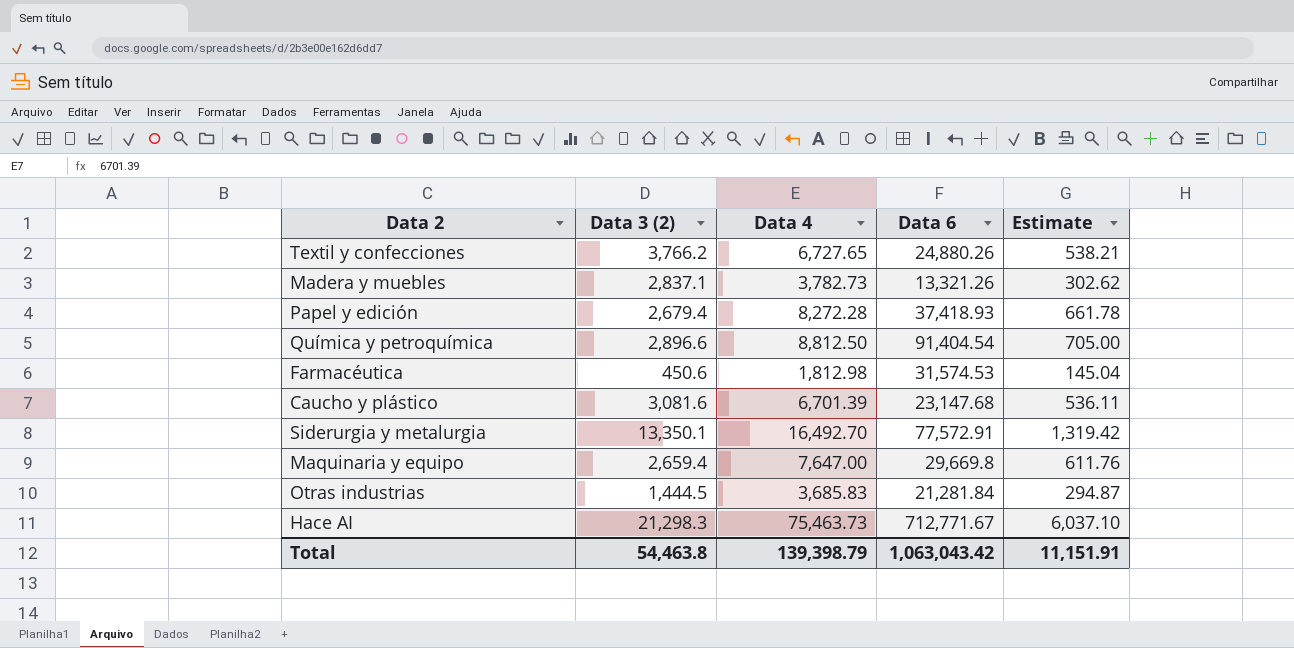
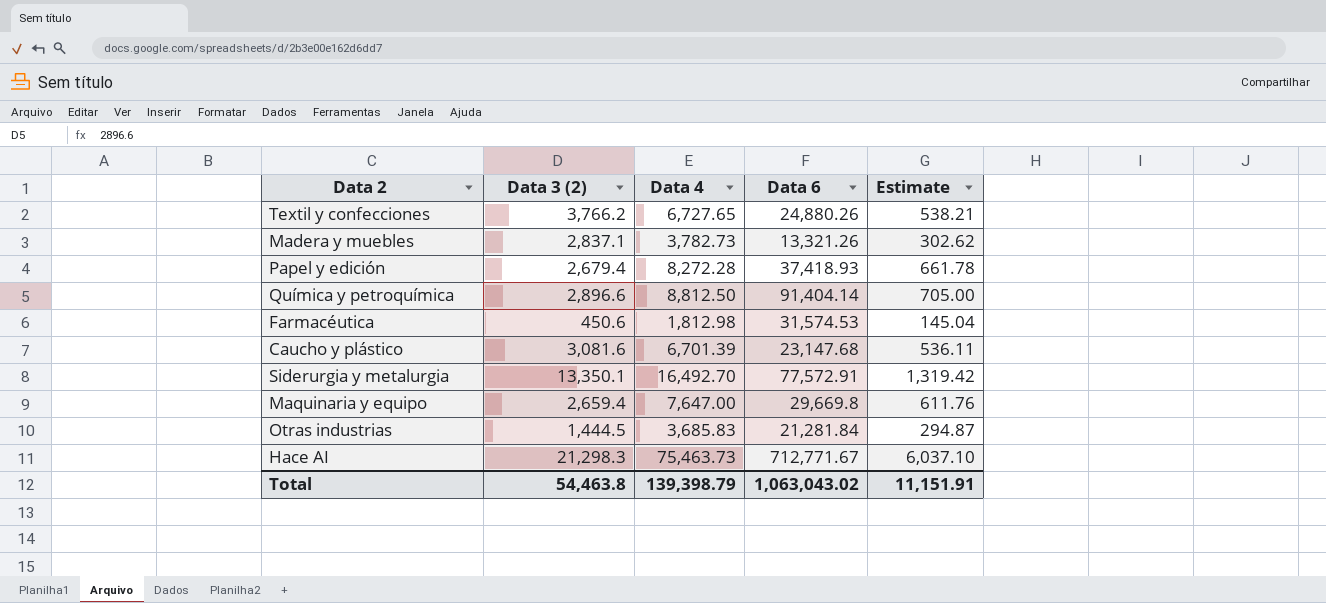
Química y petroquímica | Data 6: 91,404.54 -> 91,404.14
Total | Data 6: 1,063,043.42 -> 1,063,043.02

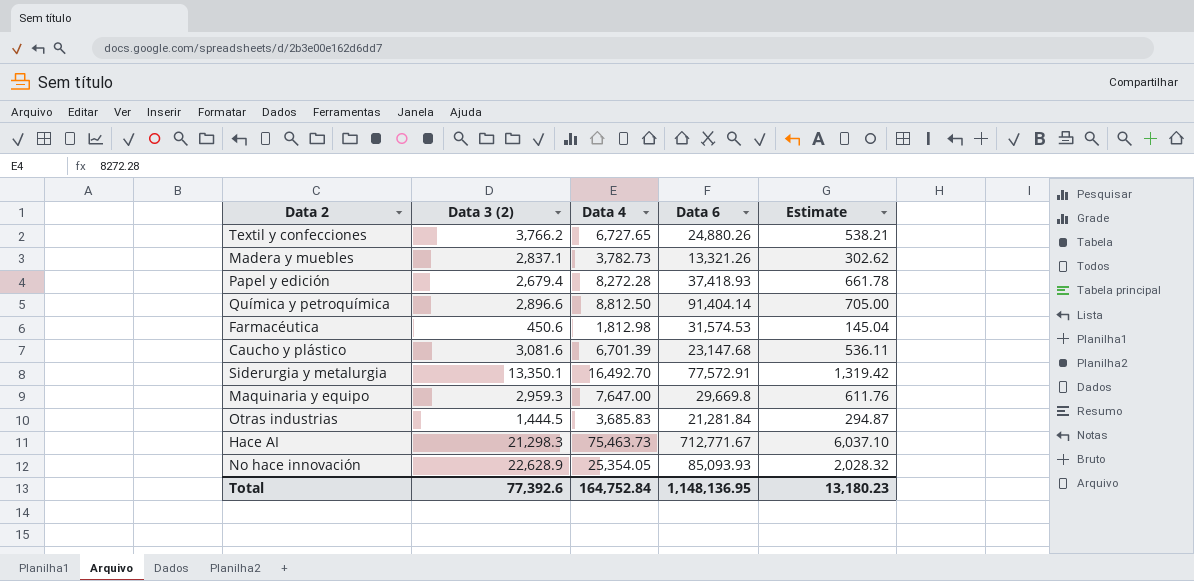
Maquinaria y equipo | Data 3 (2): 2,659.4 -> 2,959.3
row No hace innovación: none -> 22,628.9 | 25,354.05 | 85,093.93 | 2,028.32
Total | Data 3 (2): 54,463.8 -> 77,392.6
Total | Data 4: 139,398.79 -> 164,752.84
Total | Data 6: 1,063,043.02 -> 1,148,136.95
Total | Estimate: 11,151.91 -> 13,180.23

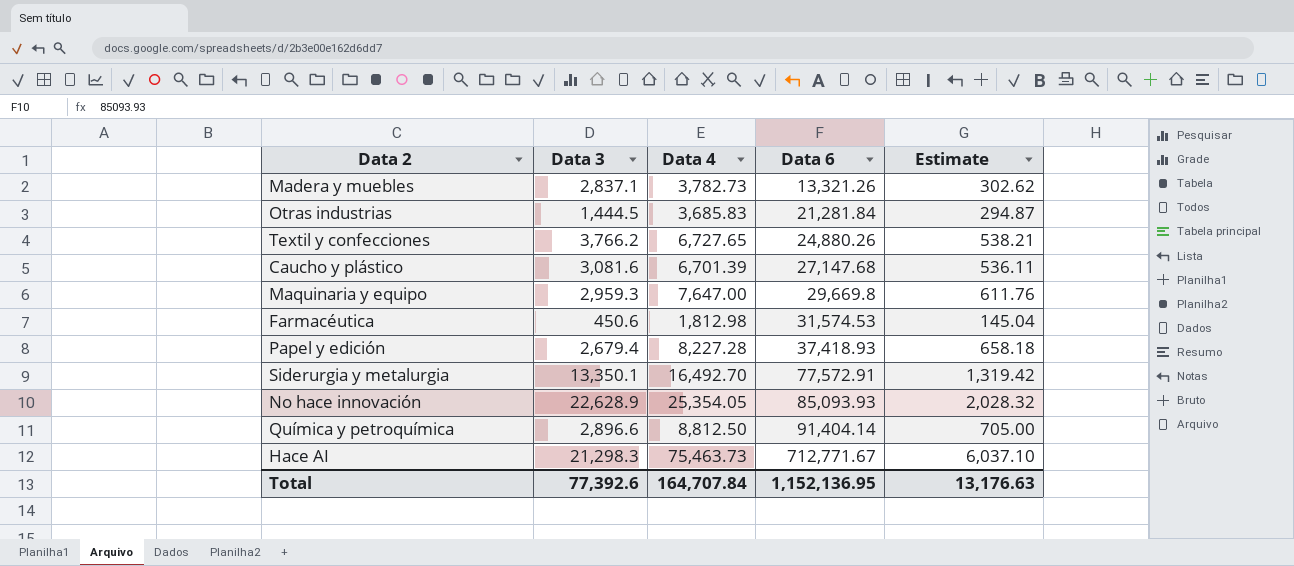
row order: none -> Data 6 ascending
column name: Data 3 (2) -> Data 3
Caucho y plástico | Data 6: 23,147.68 -> 27,147.68
Papel y edición | Data 4: 8,272.28 -> 8,227.28
Papel y edición | Estimate: 661.78 -> 658.18
Total | Data 4: 164,752.84 -> 164,707.84
Total | Data 6: 1,148,136.95 -> 1,152,136.95
Total | Estimate: 13,180.23 -> 13,176.63

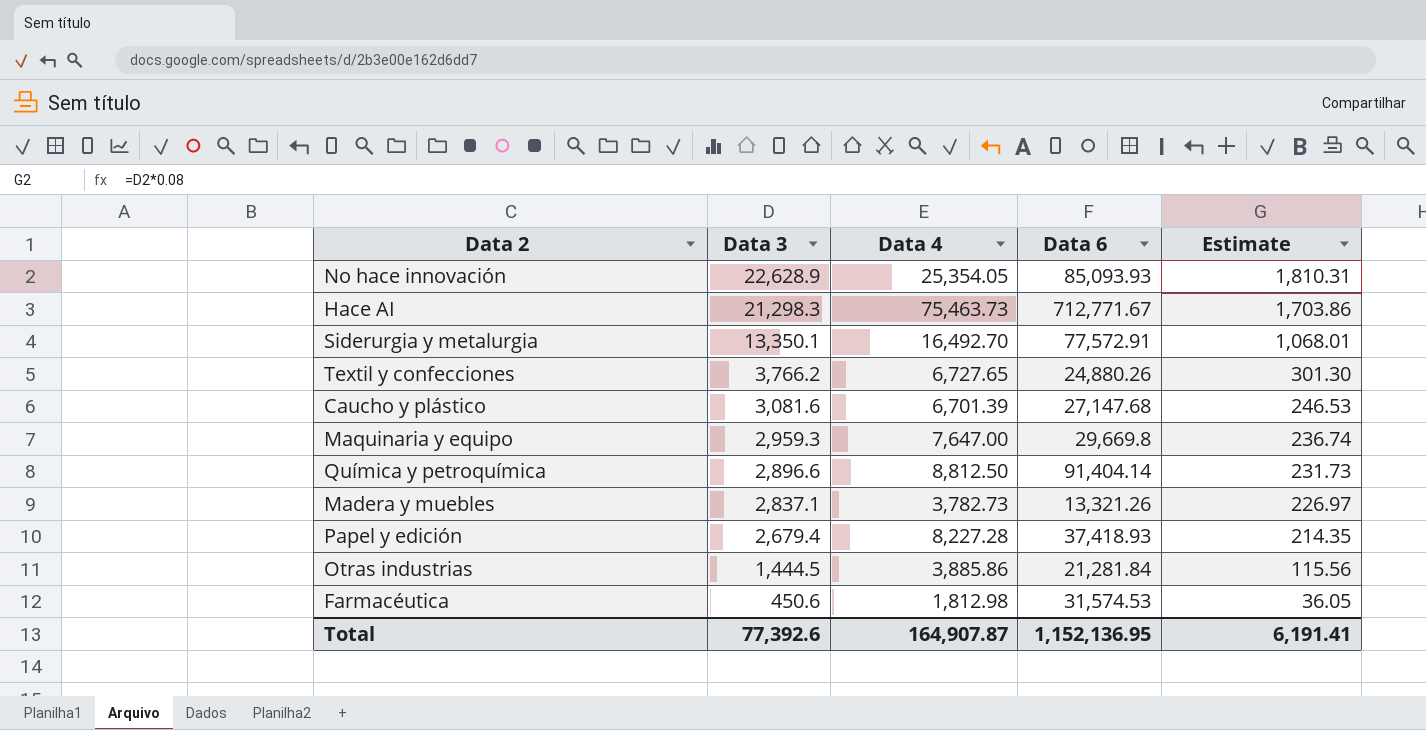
row order: Data 6 ascending -> Data 3 descending
column Estimate | formula: [Data 4] * 0.08 -> [Data 3] * 0.08
Otras industrias | Data 4: 3,685.83 -> 3,885.86
Total | Data 4: 164,707.84 -> 164,907.87
Total | Estimate: 13,176.63 -> 6,191.41

